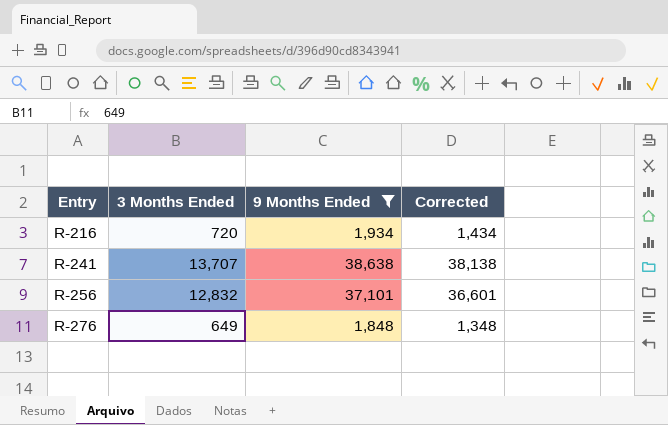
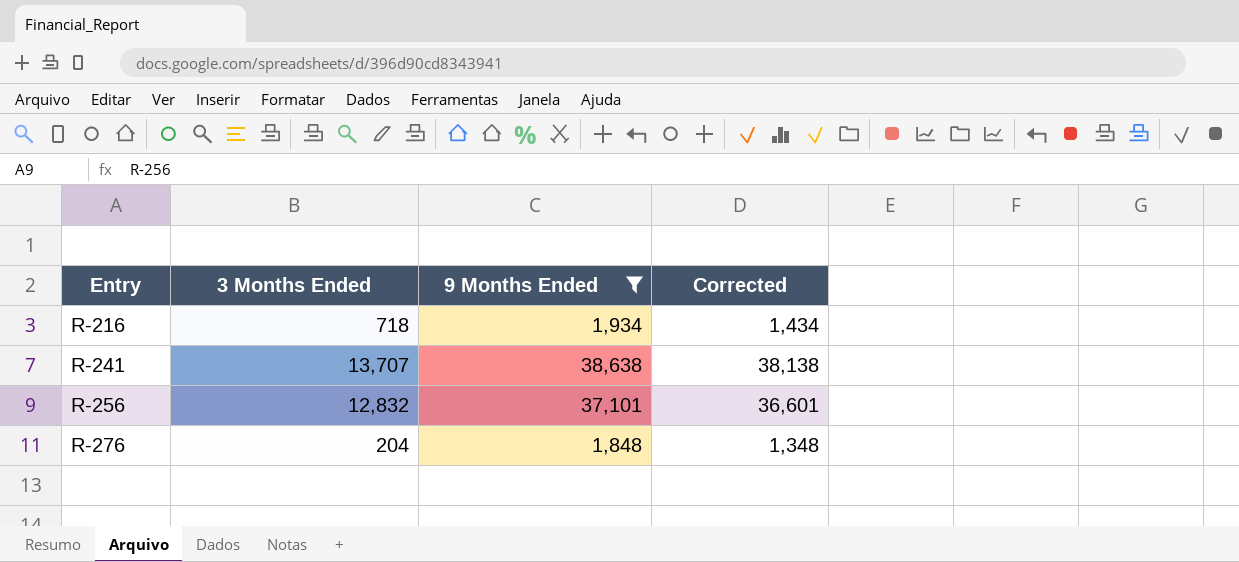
R-216 | 3 Months Ended: 720 -> 718
R-276 | 3 Months Ended: 649 -> 204

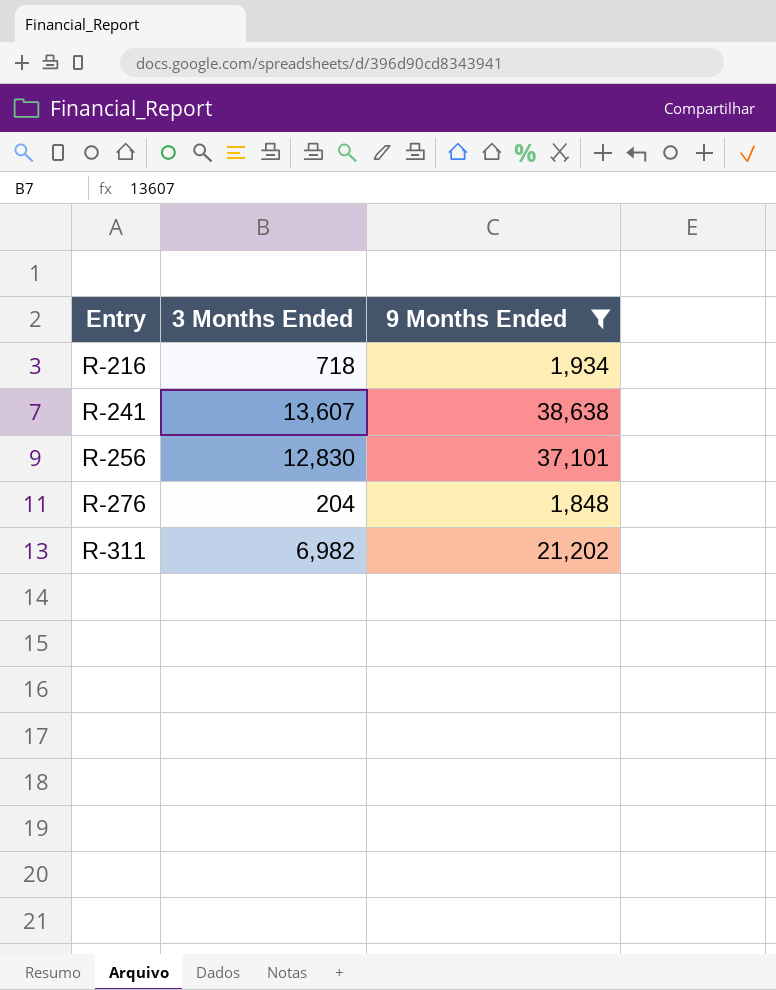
column Corrected | formula: [9 Months Ended] - 500 -> none
R-241 | 3 Months Ended: 13,707 -> 13,607
R-256 | 3 Months Ended: 12,832 -> 12,830
row R-311: none -> 6,982 | 21,202

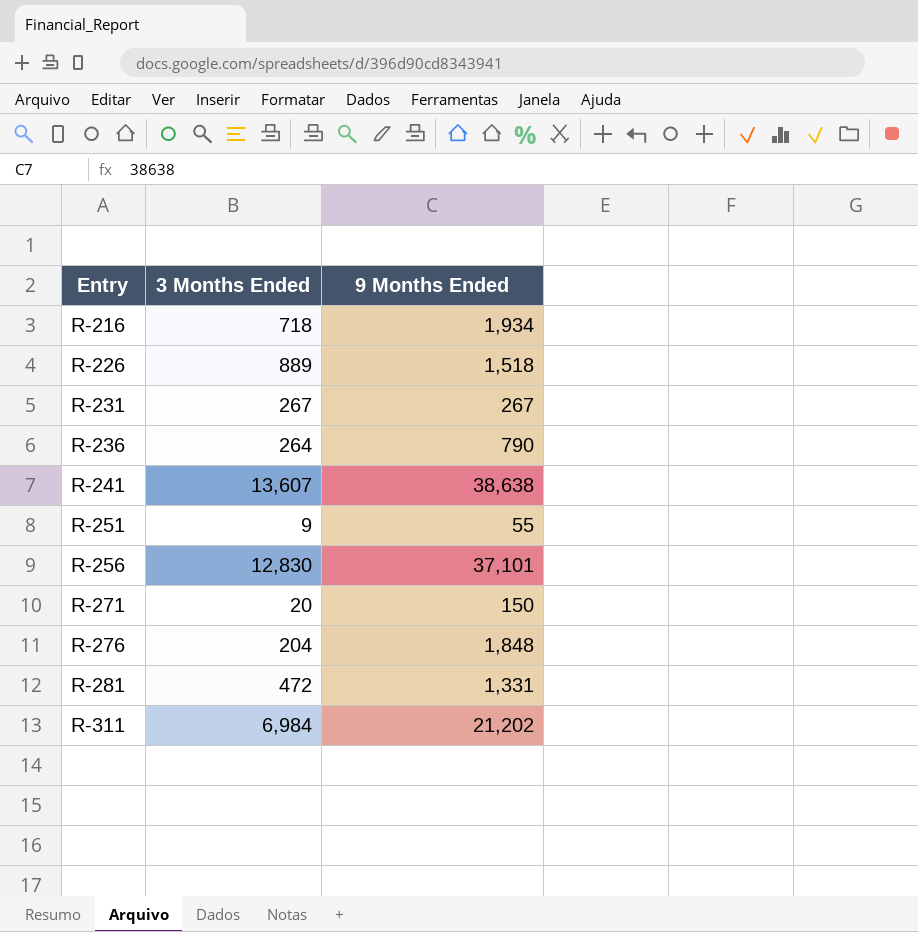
filter: 9 Months Ended >= 1,848 -> none
R-311 | 3 Months Ended: 6,982 -> 6,984

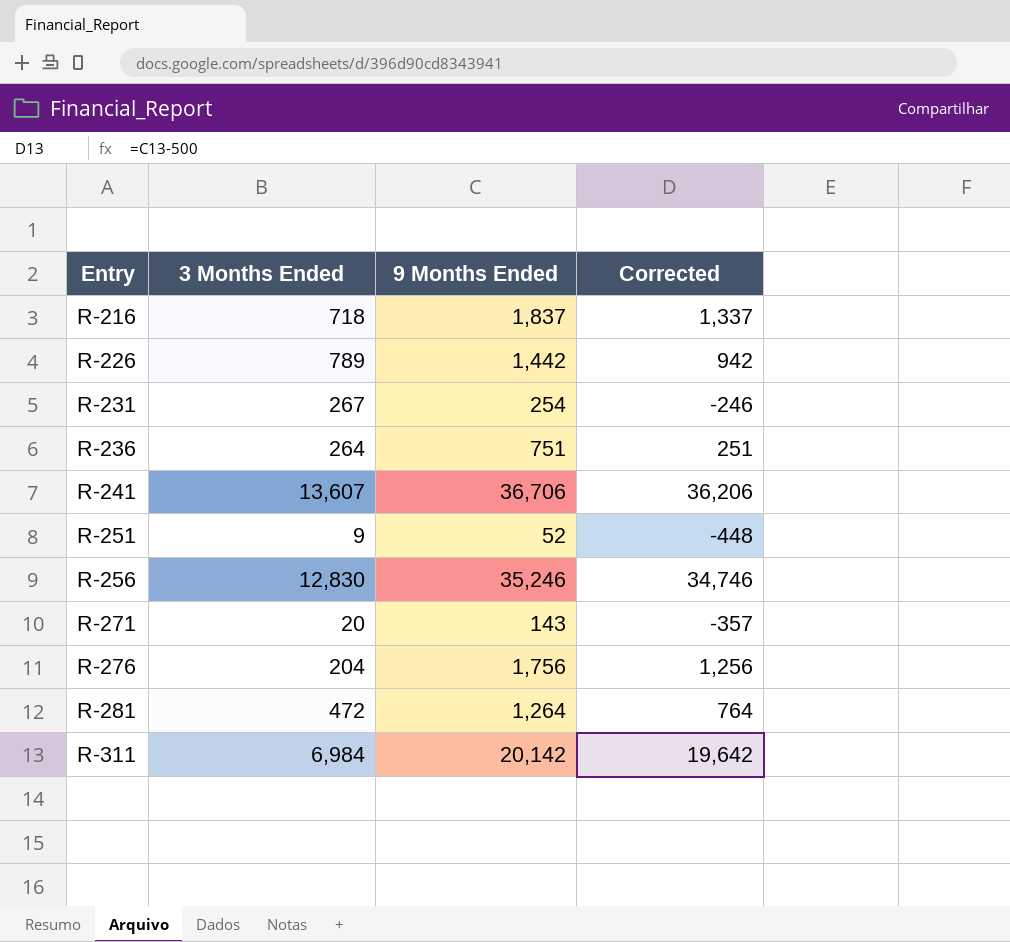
column Corrected | formula: none -> [9 Months Ended] - 500
R-216 | 9 Months Ended: 1,934 -> 1,837
R-226 | 3 Months Ended: 889 -> 789
R-226 | 9 Months Ended: 1,518 -> 1,442
R-231 | 9 Months Ended: 267 -> 254
R-236 | 9 Months Ended: 790 -> 751
R-241 | 9 Months Ended: 38,638 -> 36,706
R-251 | 9 Months Ended: 55 -> 52
R-256 | 9 Months Ended: 37,101 -> 35,246
R-271 | 9 Months Ended: 150 -> 143
R-276 | 9 Months Ended: 1,848 -> 1,756
R-281 | 9 Months Ended: 1,331 -> 1,264
R-311 | 9 Months Ended: 21,202 -> 20,142

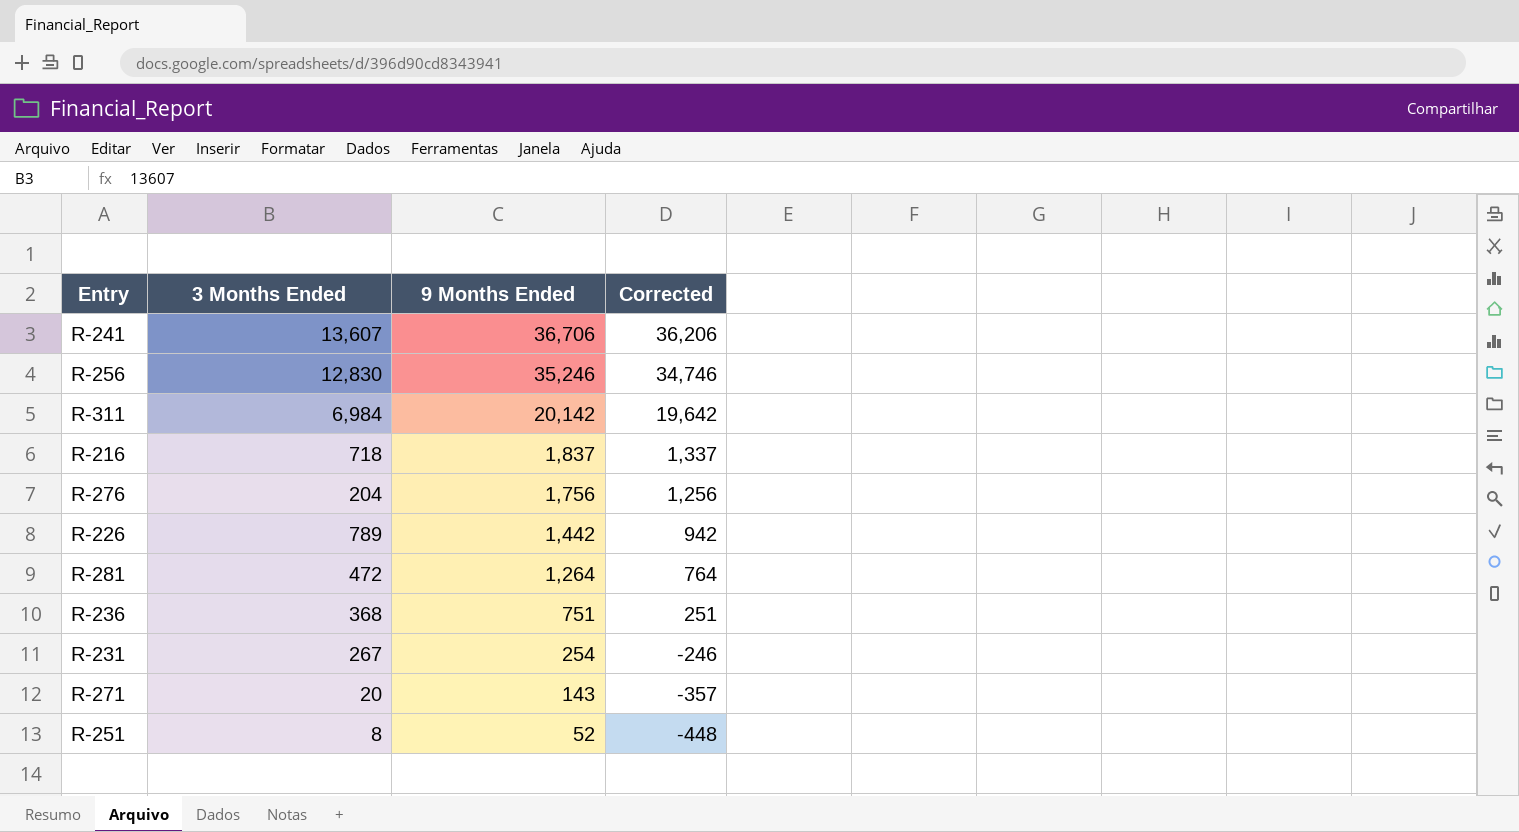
row order: Entry ascending -> 9 Months Ended descending
R-236 | 3 Months Ended: 264 -> 368
R-251 | 3 Months Ended: 9 -> 8

